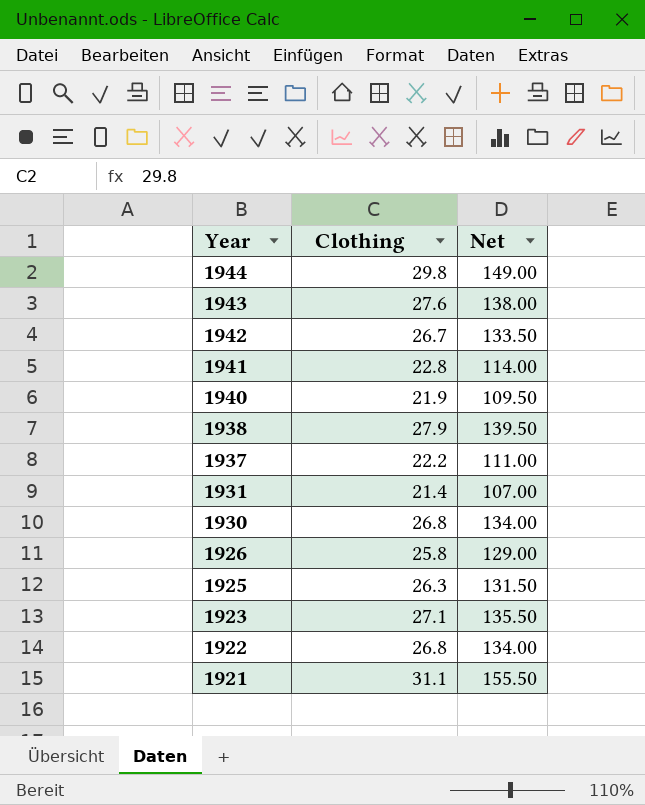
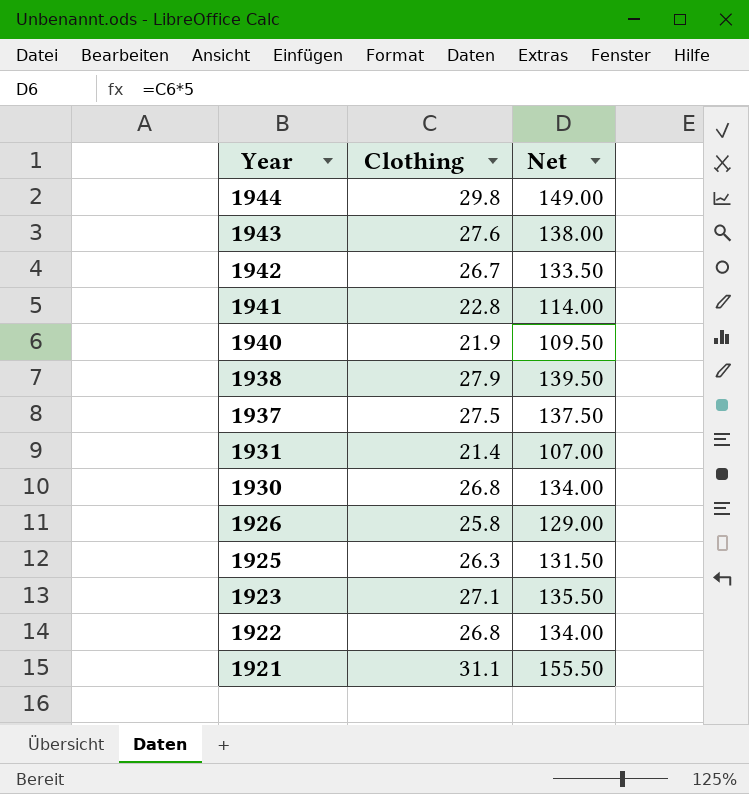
1937 | Clothing: 22.2 -> 27.5
1937 | Net: 111.00 -> 137.50

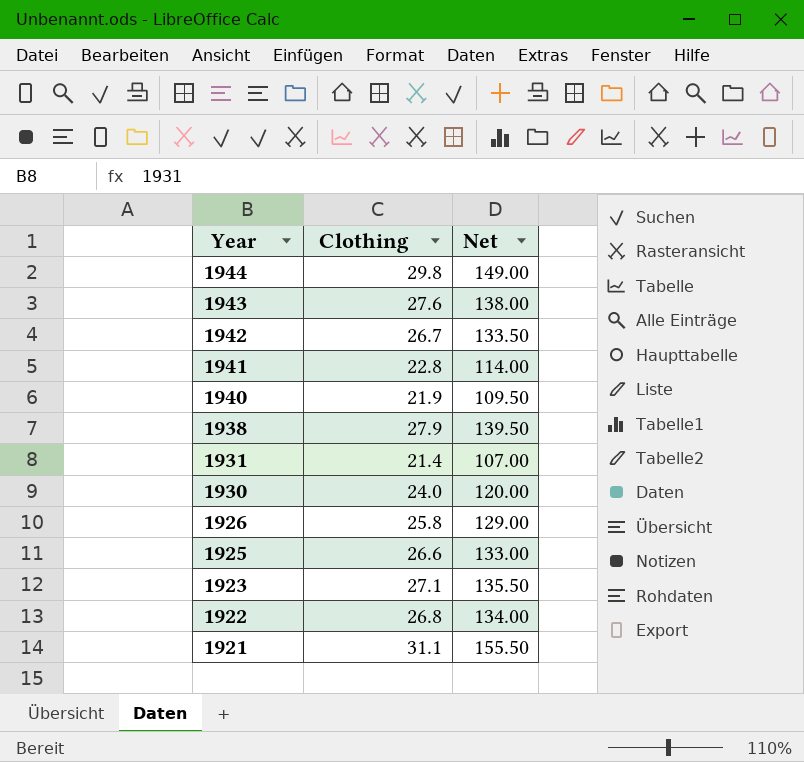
row 1937: 27.5 | 137.50 -> none
1930 | Clothing: 26.8 -> 24.0
1930 | Net: 134.00 -> 120.00
1925 | Clothing: 26.3 -> 26.6
1925 | Net: 131.50 -> 133.00

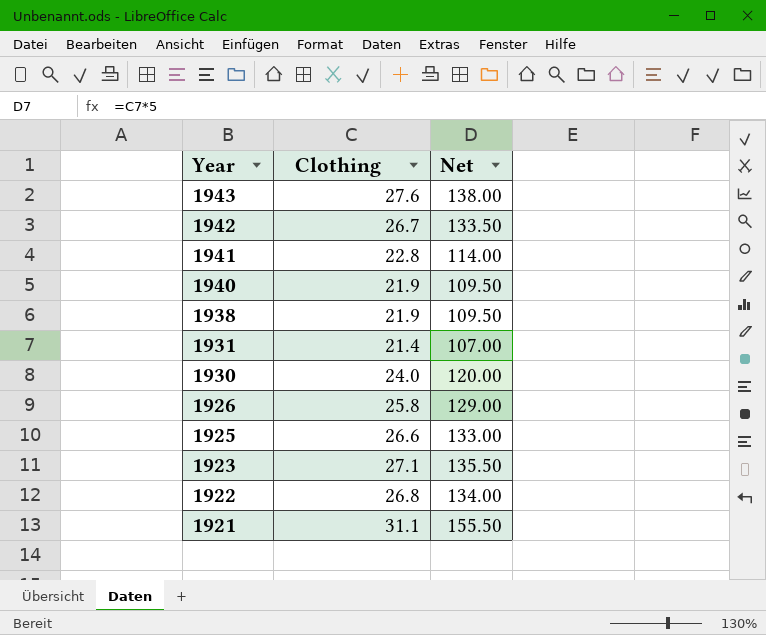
row 1944: 29.8 | 149.00 -> none
1938 | Clothing: 27.9 -> 21.9
1938 | Net: 139.50 -> 109.50

